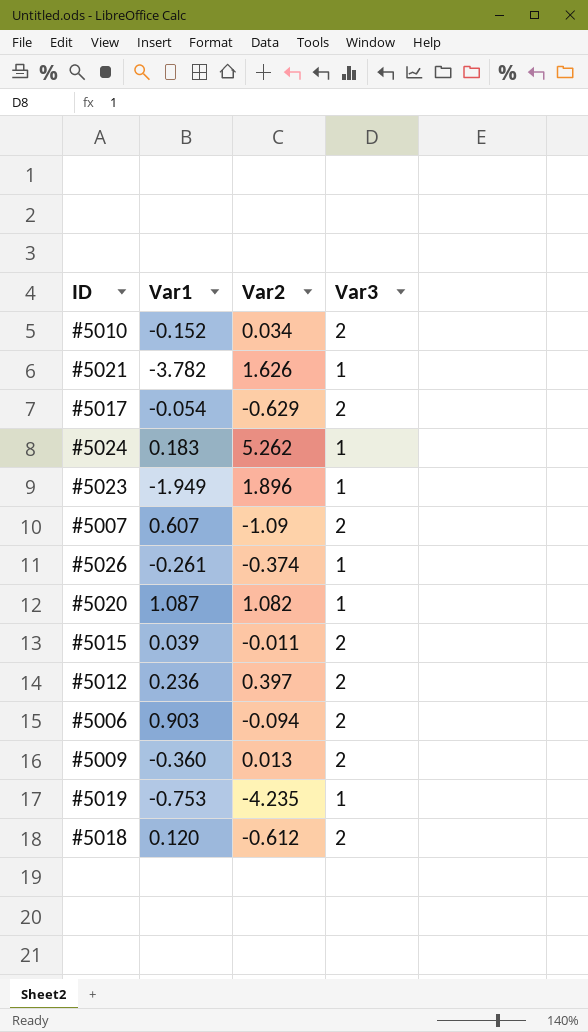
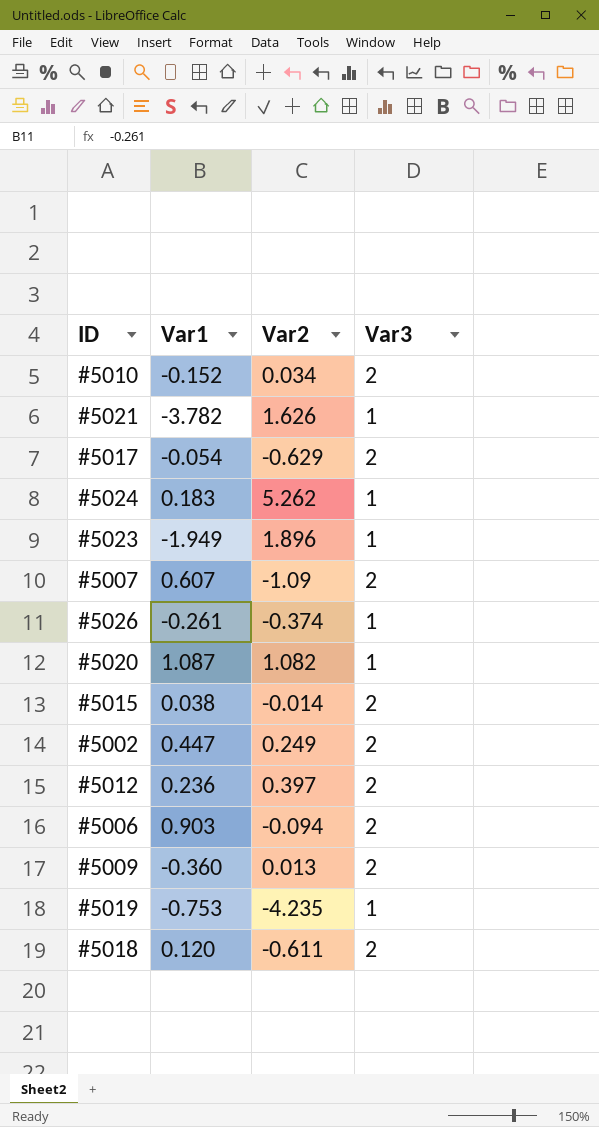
#5015 | Var1: 0.039 -> 0.038
#5015 | Var2: -0.011 -> -0.014
row #5002: none -> 0.447 | 0.249 | 2
#5018 | Var2: -0.612 -> -0.611

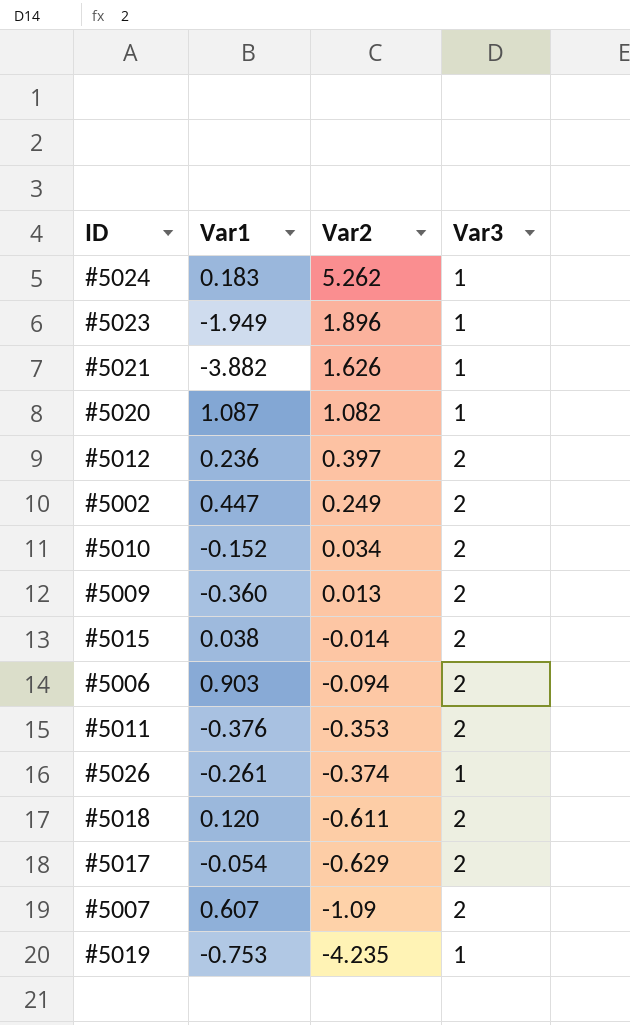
row order: none -> Var2 descending
#5021 | Var1: -3.782 -> -3.882
row #5011: none -> -0.376 | -0.353 | 2

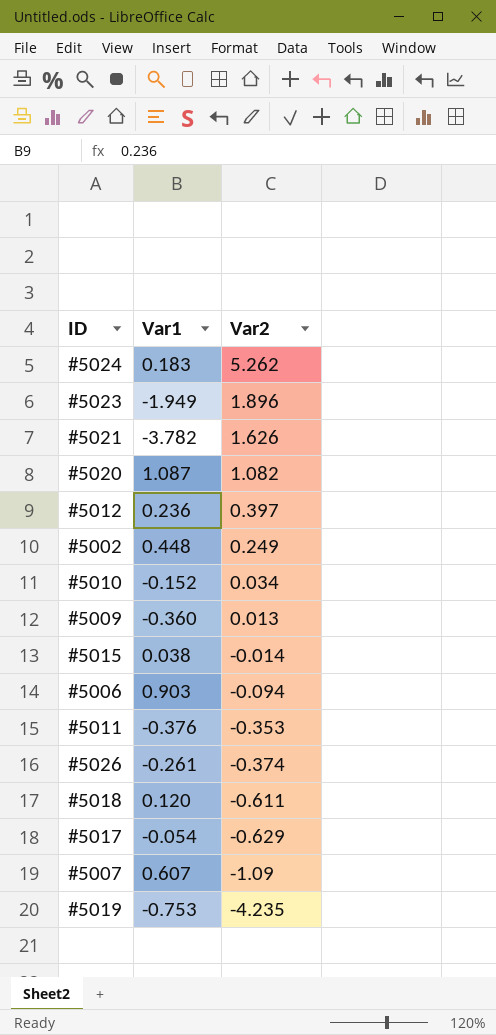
column Var3 | position: 4 -> none
#5021 | Var1: -3.882 -> -3.782
#5002 | Var1: 0.447 -> 0.448

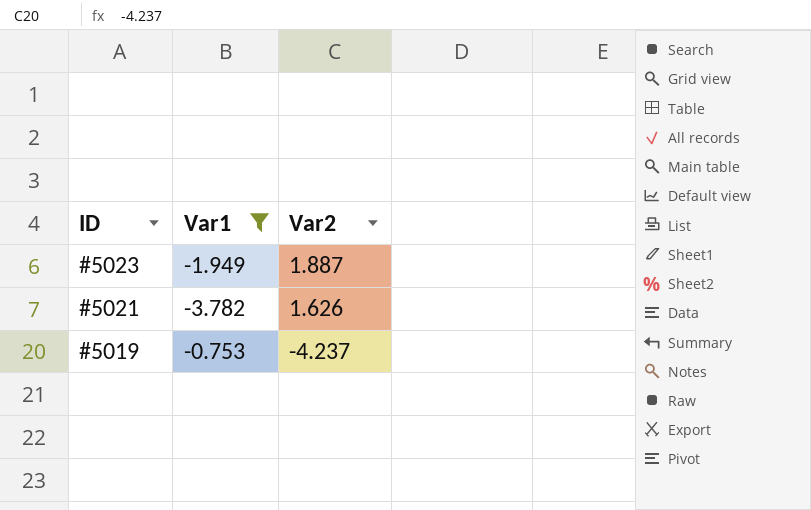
filter: none -> Var1 <= -0.753
#5023 | Var2: 1.896 -> 1.887
#5019 | Var2: -4.235 -> -4.237

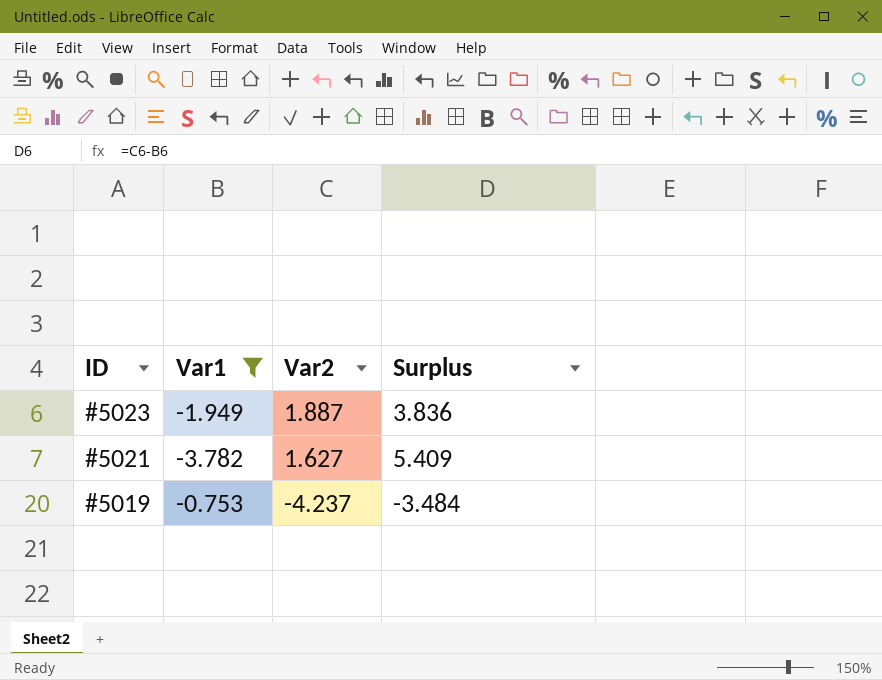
column Surplus | formula: none -> [Var2] - [Var1]
#5021 | Var2: 1.626 -> 1.627

